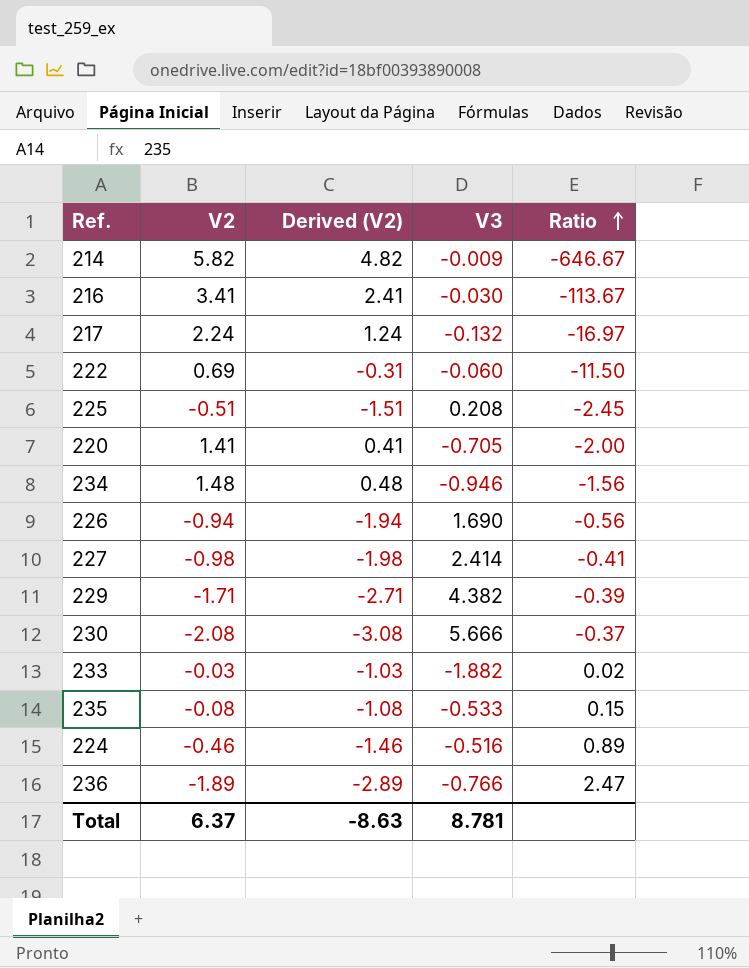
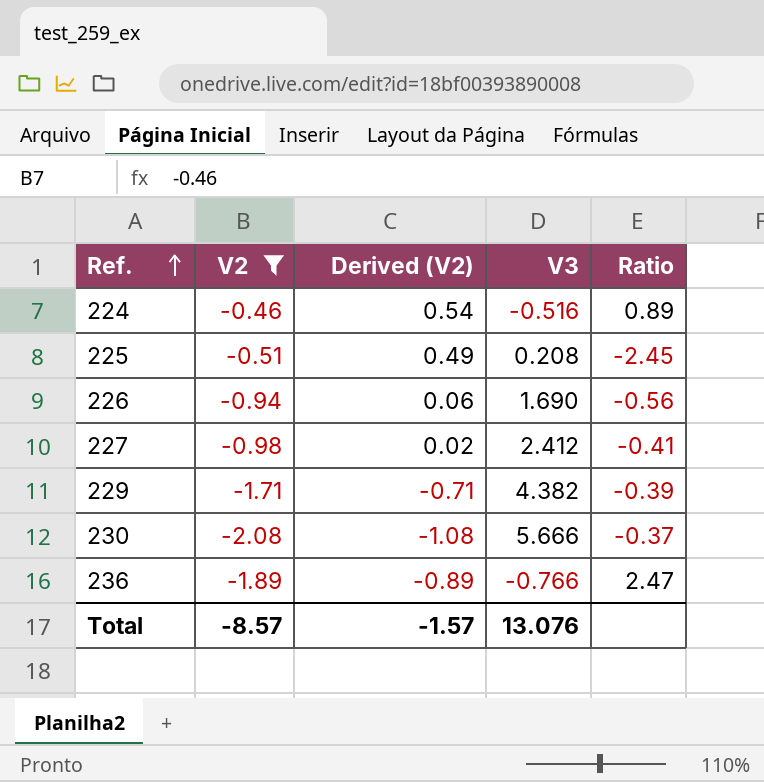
filter: none -> V2 <= -0.46
row order: Ratio ascending -> Ref. ascending
column Derived (V2) | formula: [V2] - 1 -> [V2] + 1
227 | V3: 2.414 -> 2.412
Total | V2: 6.37 -> -8.57
Total | Derived (V2): -8.63 -> -1.57
Total | V3: 8.781 -> 13.076

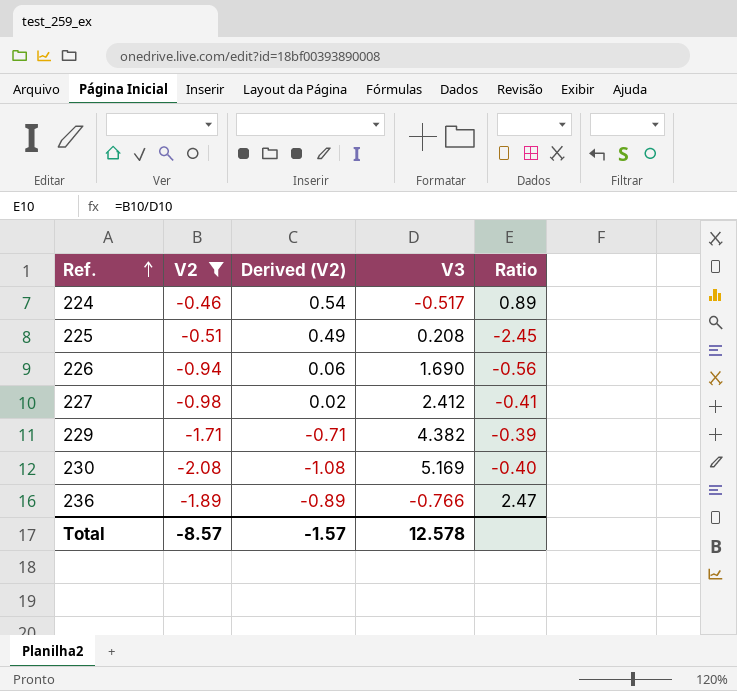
224 | V3: -0.516 -> -0.517
230 | V3: 5.666 -> 5.169
230 | Ratio: -0.37 -> -0.40
Total | V3: 13.076 -> 12.578

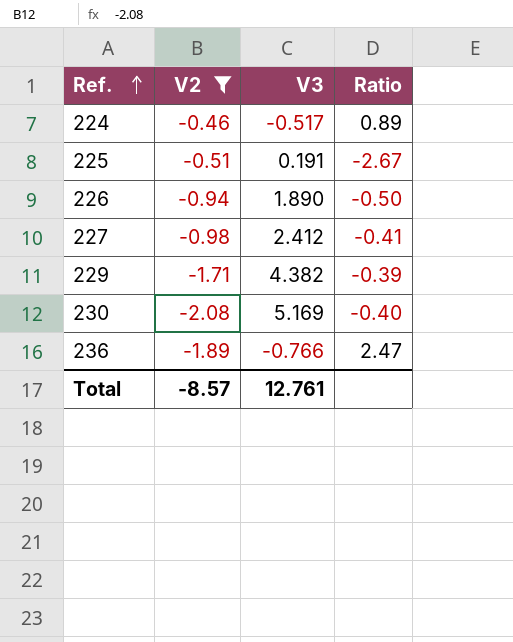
column Derived (V2) | formula: [V2] + 1 -> none
225 | V3: 0.208 -> 0.191
225 | Ratio: -2.45 -> -2.67
226 | V3: 1.690 -> 1.890
226 | Ratio: -0.56 -> -0.50
Total | V3: 12.578 -> 12.761

